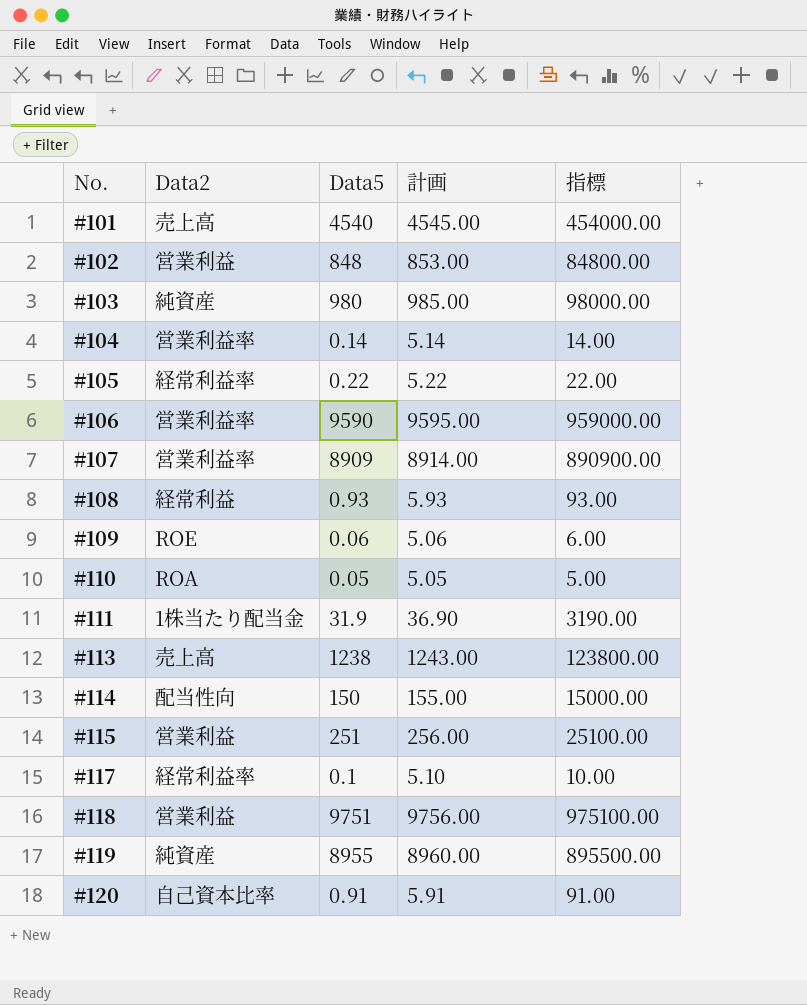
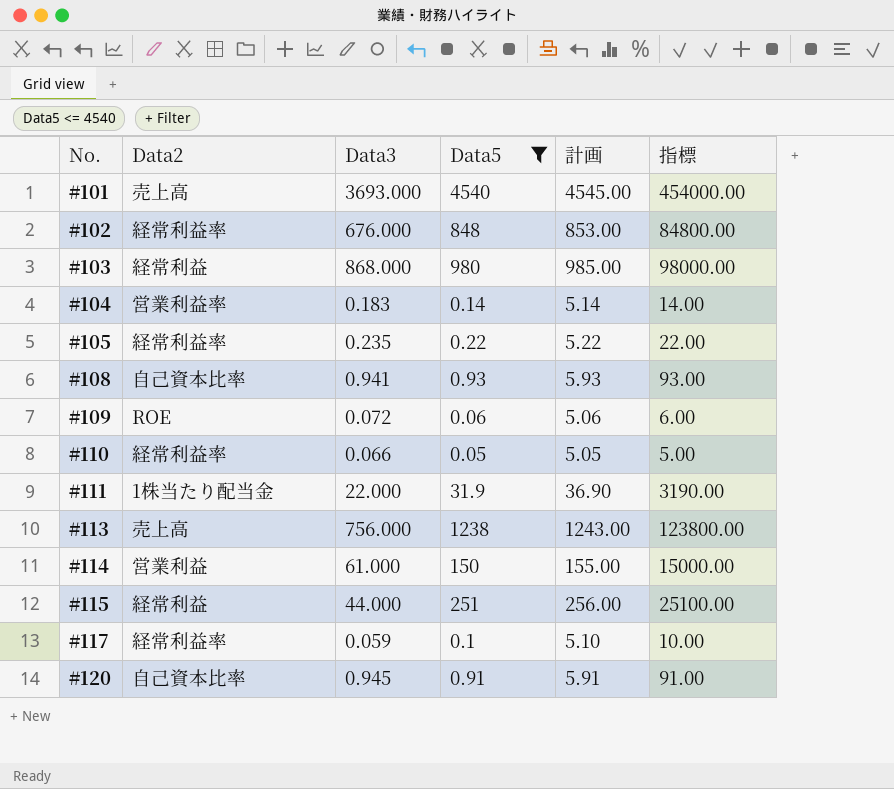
filter: none -> Data5 <= 4540
column Data3 | position: none -> 3
#102 | Data2: 営業利益 -> 経常利益率
#103 | Data2: 純資産 -> 経常利益
#108 | Data2: 経常利益 -> 自己資本比率
#110 | Data2: ROA -> 経常利益率
#114 | Data2: 配当性向 -> 営業利益
#115 | Data2: 営業利益 -> 経常利益

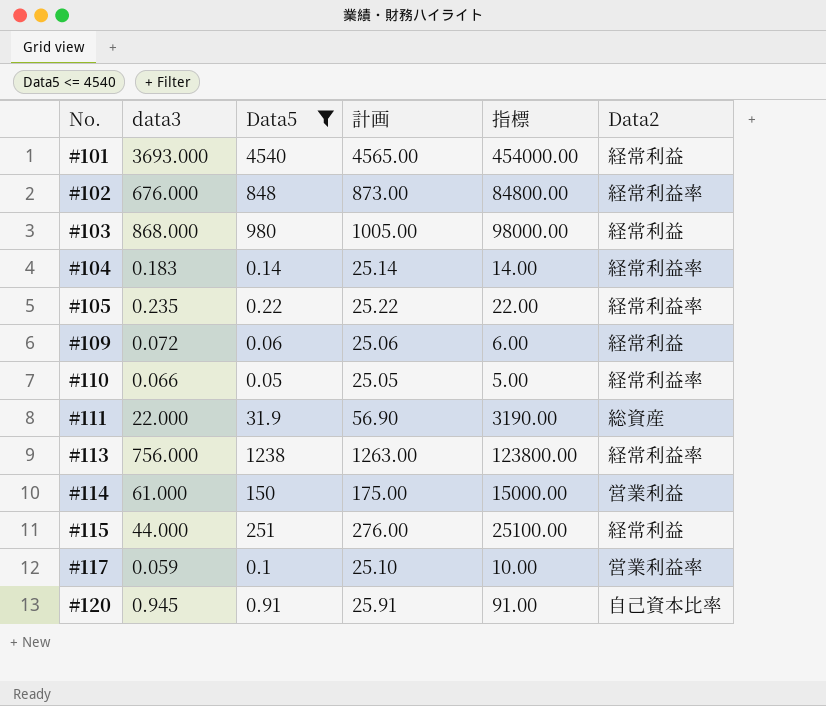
column name: Data3 -> data3
column 計画 | formula: [Data5] + 5 -> [Data5] + 25
column Data2 | position: 2 -> 6
row #108: 自己資本比率 | 0.941 | 0.93 | 5.93 | 93.00 -> none
#101 | Data2: 売上高 -> 経常利益
#104 | Data2: 営業利益率 -> 経常利益率
#109 | Data2: ROE -> 経常利益
#111 | Data2: 1株当たり配当金 -> 総資産
#113 | Data2: 売上高 -> 経常利益率
#117 | Data2: 経常利益率 -> 営業利益率

